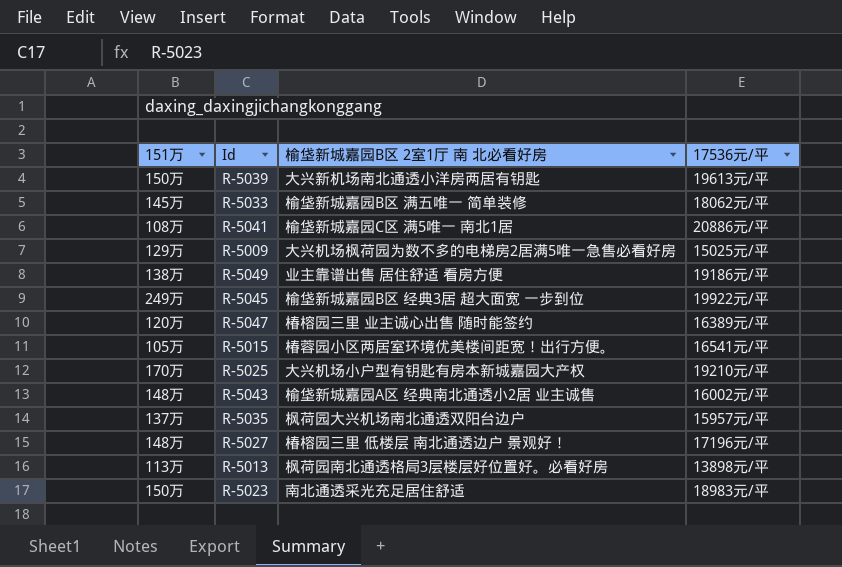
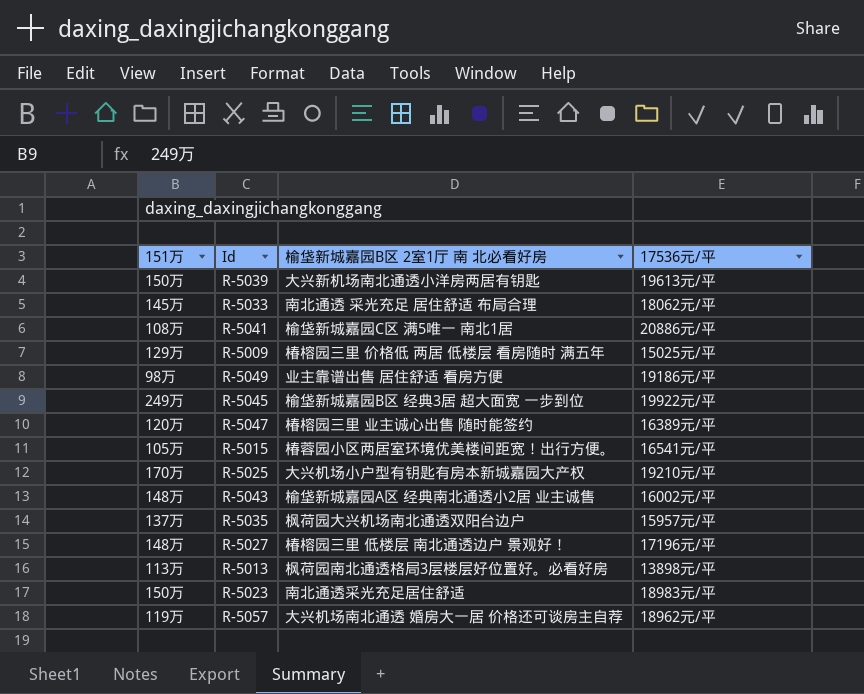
R-5033 | 榆垡新城嘉园B区 2室1厅 南 北必看好房: 榆垡新城嘉园B区 满五唯一 简单装修 -> 南北通透 采光充足 居住舒适 布局合理
R-5009 | 榆垡新城嘉园B区 2室1厅 南 北必看好房: 大兴机场枫荷园为数不多的电梯房2居满5唯一急售必看好房 -> 椿榕园三里 价格低 两居 低楼层 看房随时 满五年
R-5049 | 151万: 138万 -> 98万
row R-5057: none -> 119万 | 大兴机场南北通透 婚房大一居 价格还可谈房主自荐 | 18962元/平

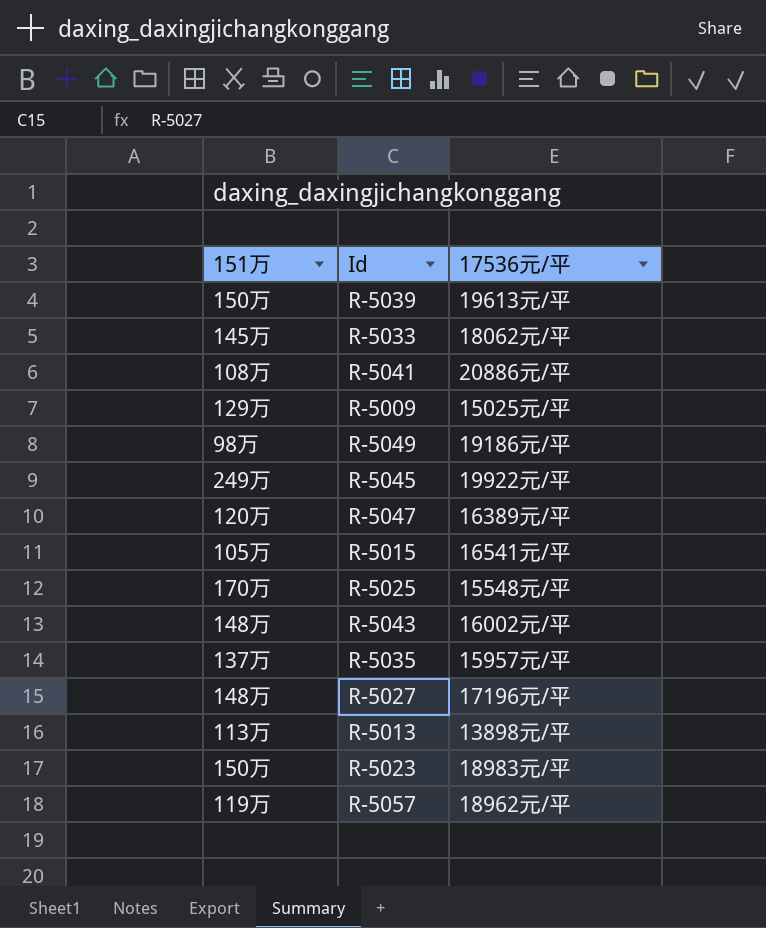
column 榆垡新城嘉园B区 2室1厅 南 北必看好房 | position: 3 -> none
R-5025 | 17536元/平: 19210元/平 -> 15548元/平

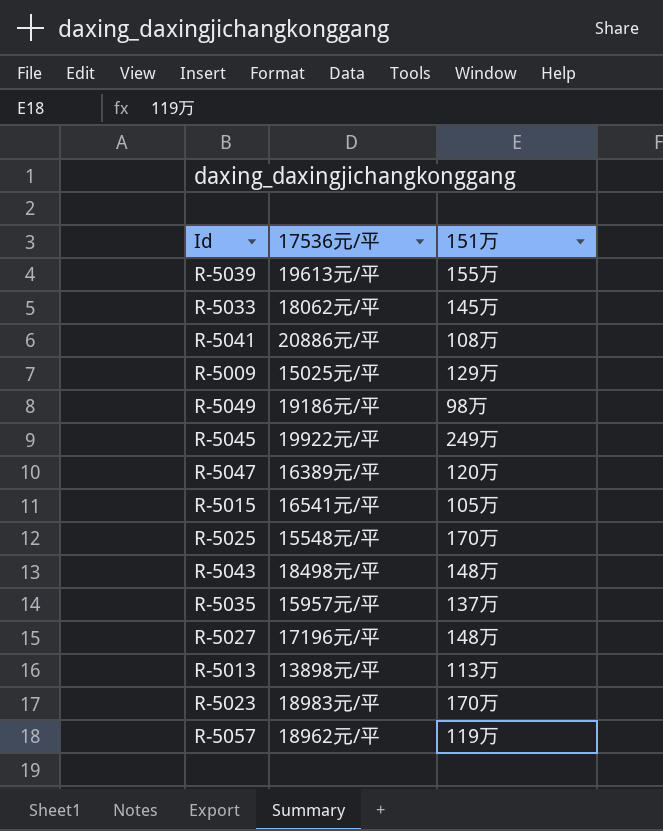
column 151万 | position: 1 -> 3
R-5039 | 151万: 150万 -> 155万
R-5043 | 17536元/平: 16002元/平 -> 18498元/平
R-5023 | 151万: 150万 -> 170万

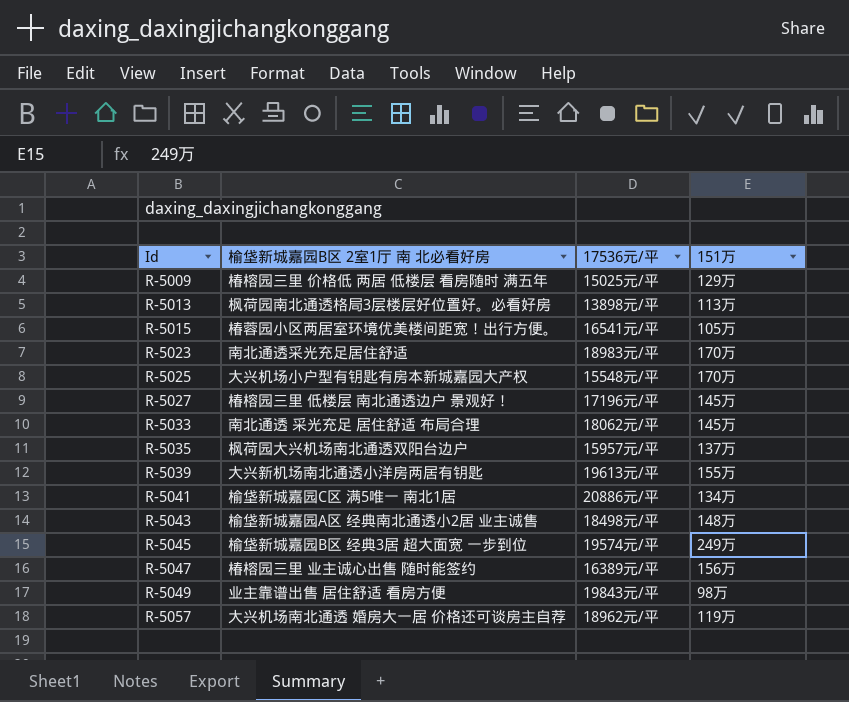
row order: none -> Id ascending
column 榆垡新城嘉园B区 2室1厅 南 北必看好房 | position: none -> 2
R-5027 | 151万: 148万 -> 145万
R-5041 | 151万: 108万 -> 134万
R-5045 | 17536元/平: 19922元/平 -> 19574元/平
R-5047 | 151万: 120万 -> 156万
R-5049 | 17536元/平: 19186元/平 -> 19843元/平

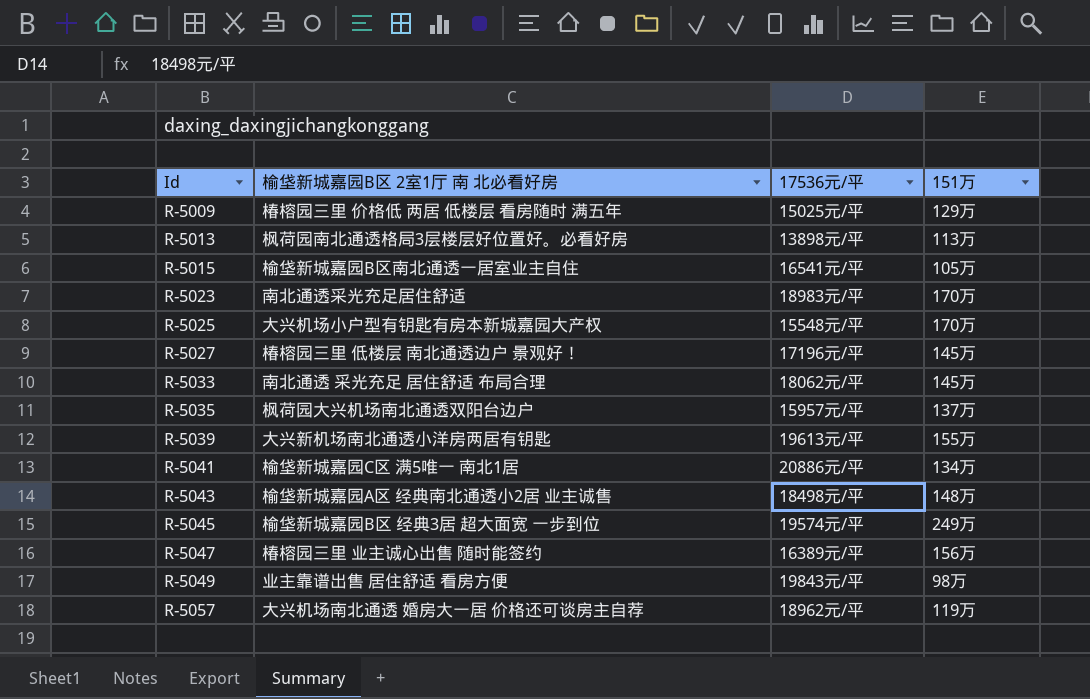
R-5015 | 榆垡新城嘉园B区 2室1厅 南 北必看好房: 椿蓉园小区两居室环境优美楼间距宽！出行方便。 -> 榆垡新城嘉园B区南北通透一居室业主自住

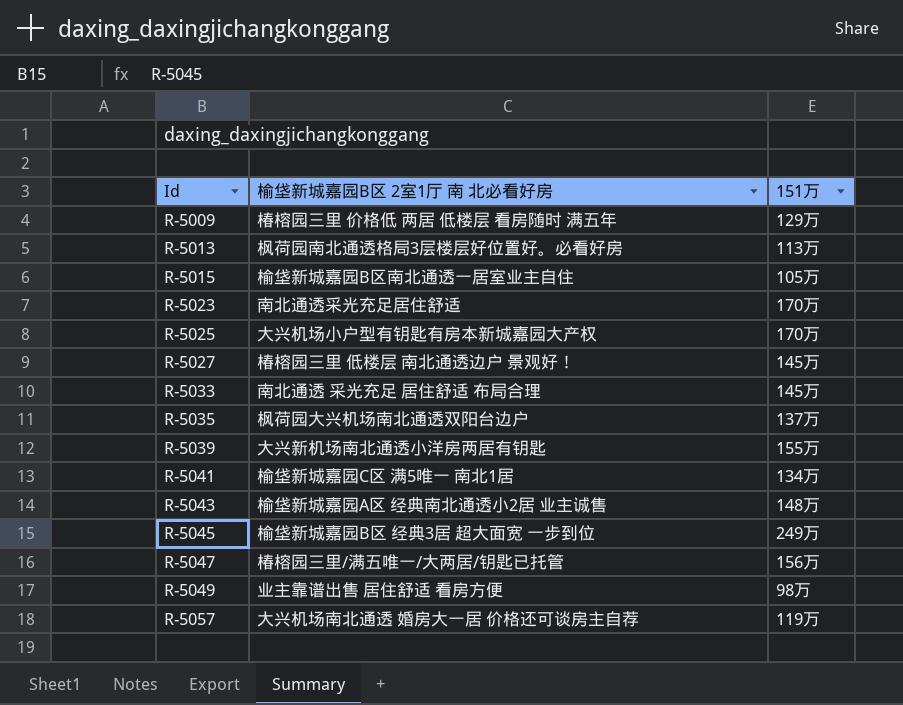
column 17536元/平 | position: 3 -> none
R-5047 | 榆垡新城嘉园B区 2室1厅 南 北必看好房: 椿榕园三里 业主诚心出售 随时能签约 -> 椿榕园三里/满五唯一/大两居/钥匙已托管

